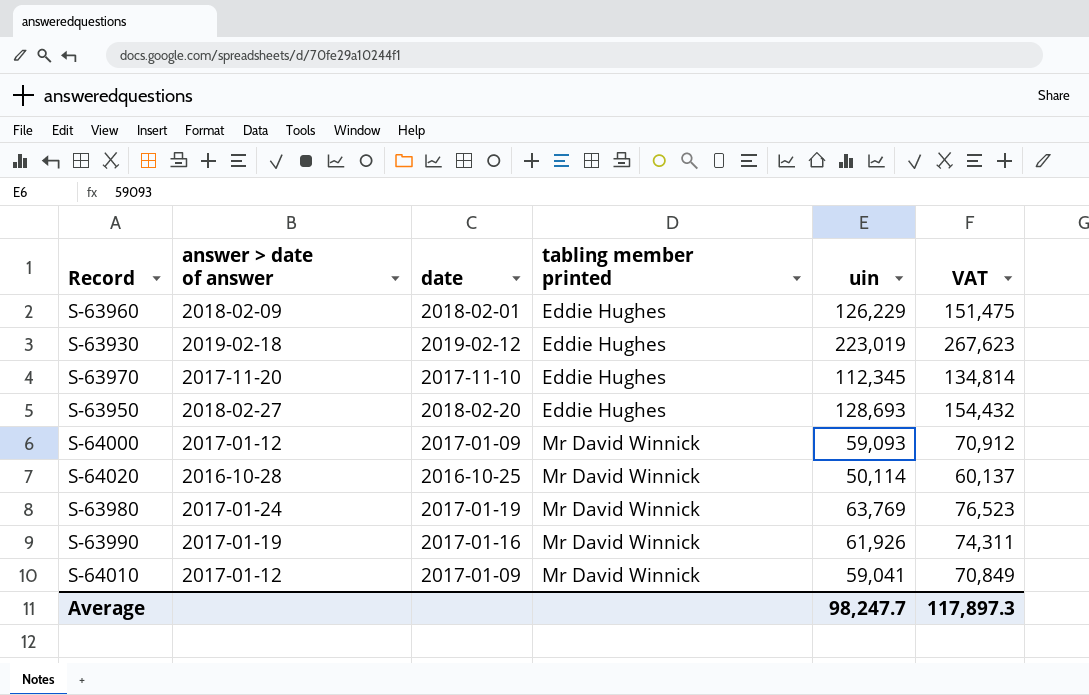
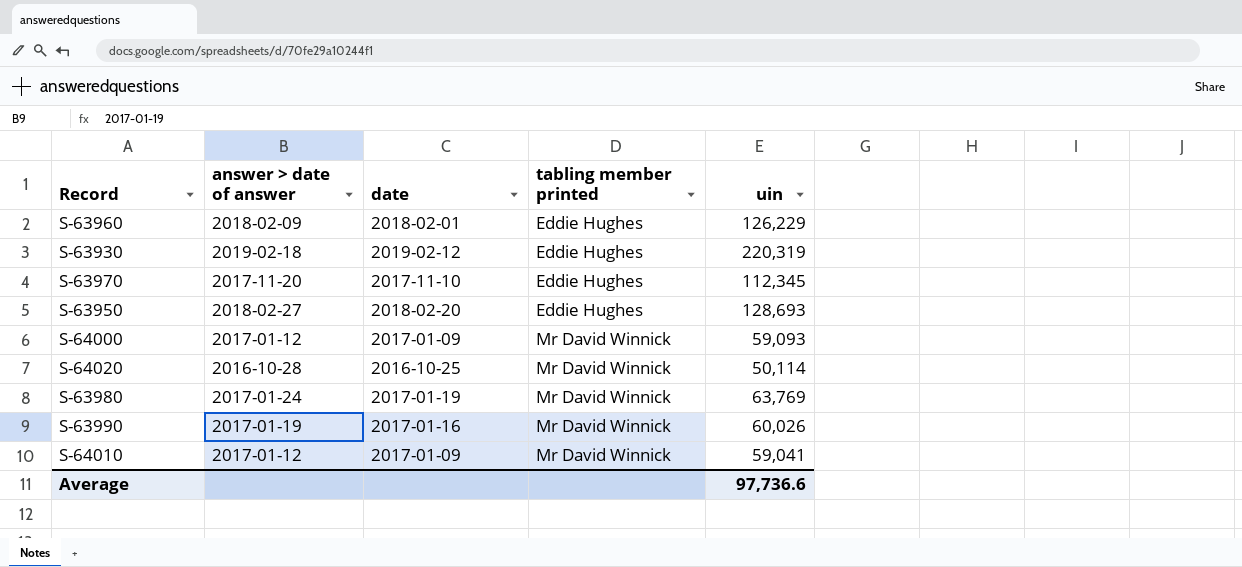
column VAT | formula: [uin] * 1.2 -> none
S-63930 | uin: 223,019 -> 220,319
S-63990 | uin: 61,926 -> 60,026
Average | uin: 98,247.7 -> 97,736.6

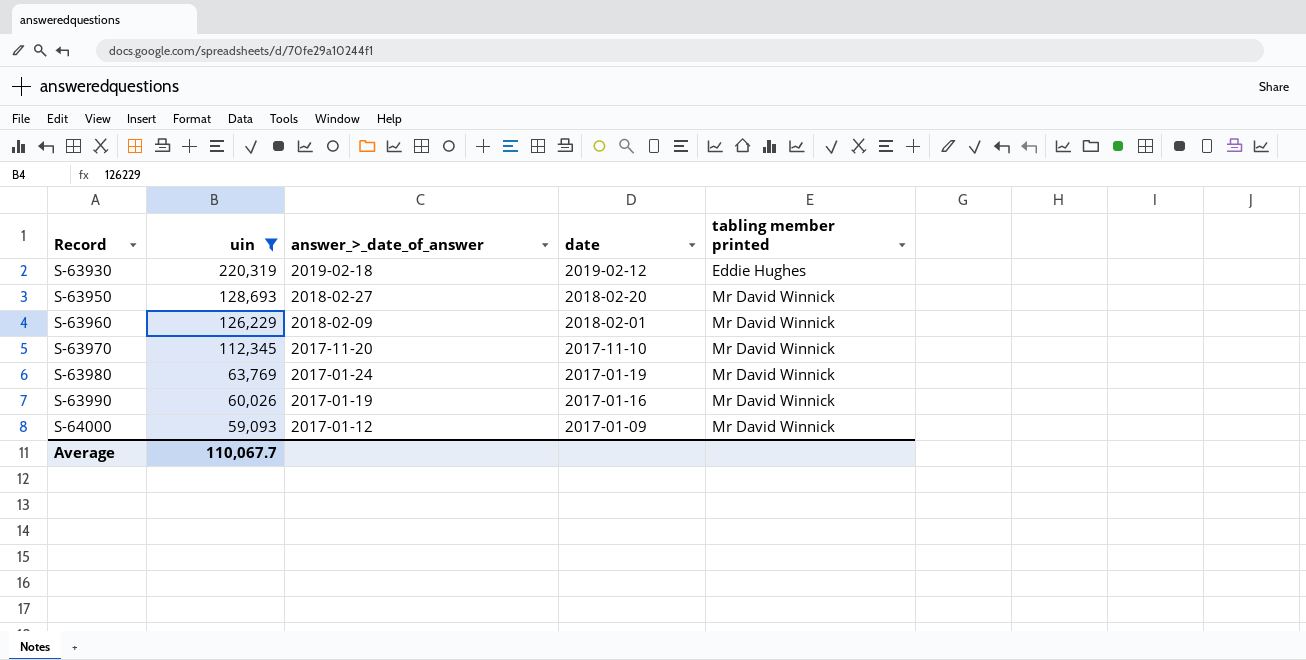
filter: none -> uin >= 59,093
row order: tabling member printed ascending -> Record ascending
column uin | position: 5 -> 2
column name: answer > date of answer -> answer_>_date_of_answer
S-63950 | tabling member printed: Eddie Hughes -> Mr David Winnick
S-63960 | tabling member printed: Eddie Hughes -> Mr David Winnick
S-63970 | tabling member printed: Eddie Hughes -> Mr David Winnick
Average | uin: 97,736.6 -> 110,067.7

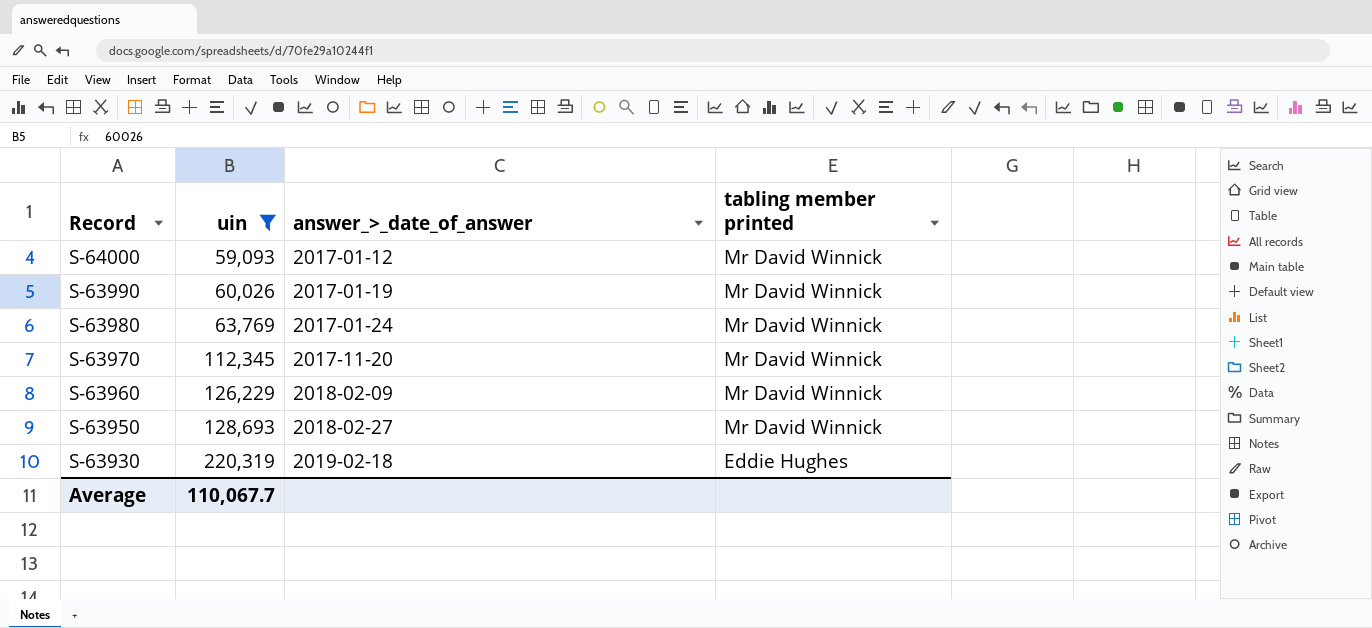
row order: Record ascending -> Record descending
column date | position: 4 -> none

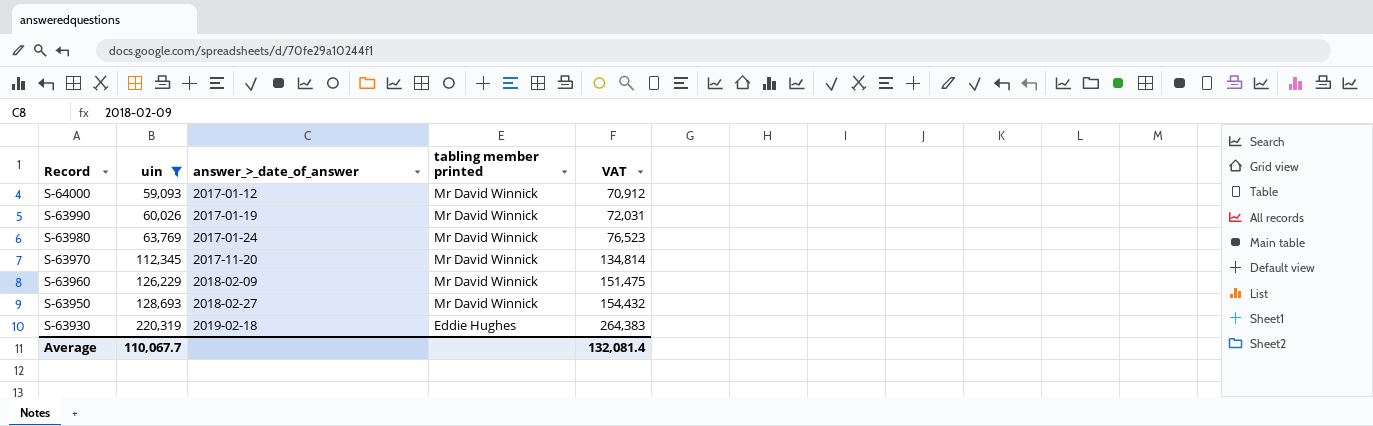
column VAT | formula: none -> [uin] * 1.2

